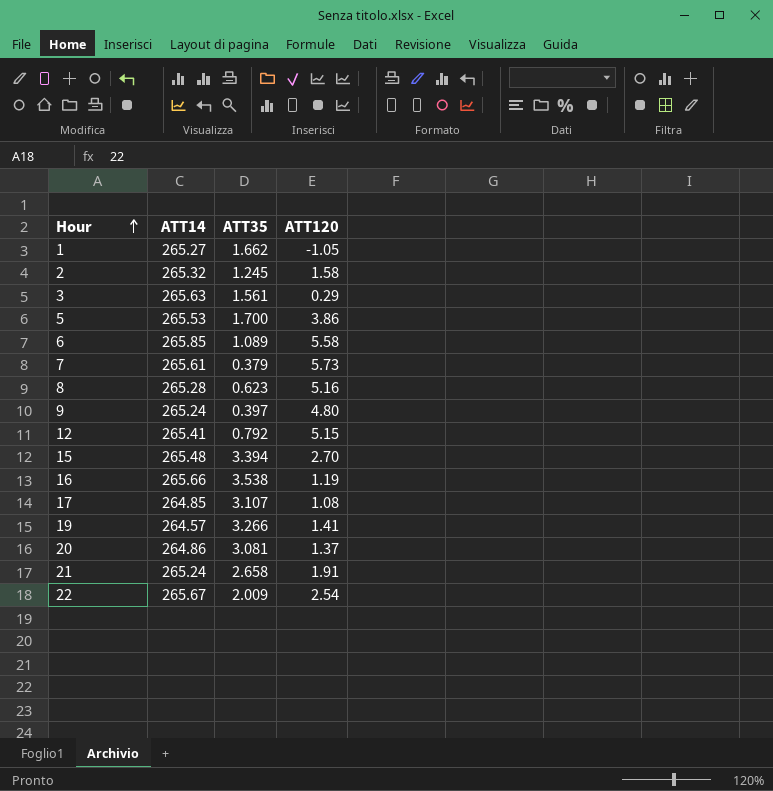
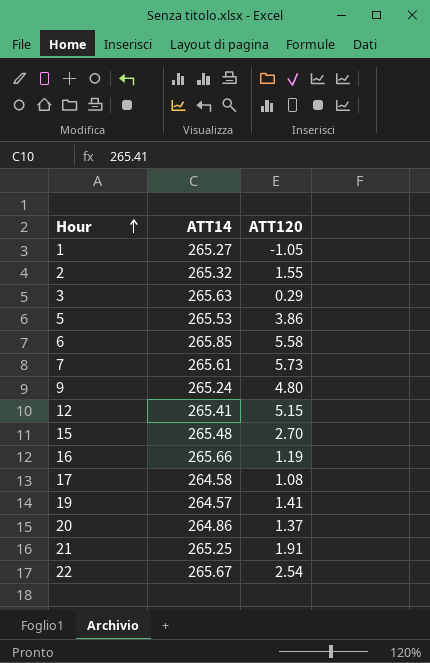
column ATT35 | position: 3 -> none
row 8: 265.28 | 0.623 | 5.16 -> none
2 | ATT120: 1.58 -> 1.55
17 | ATT14: 264.85 -> 264.58
21 | ATT14: 265.24 -> 265.25

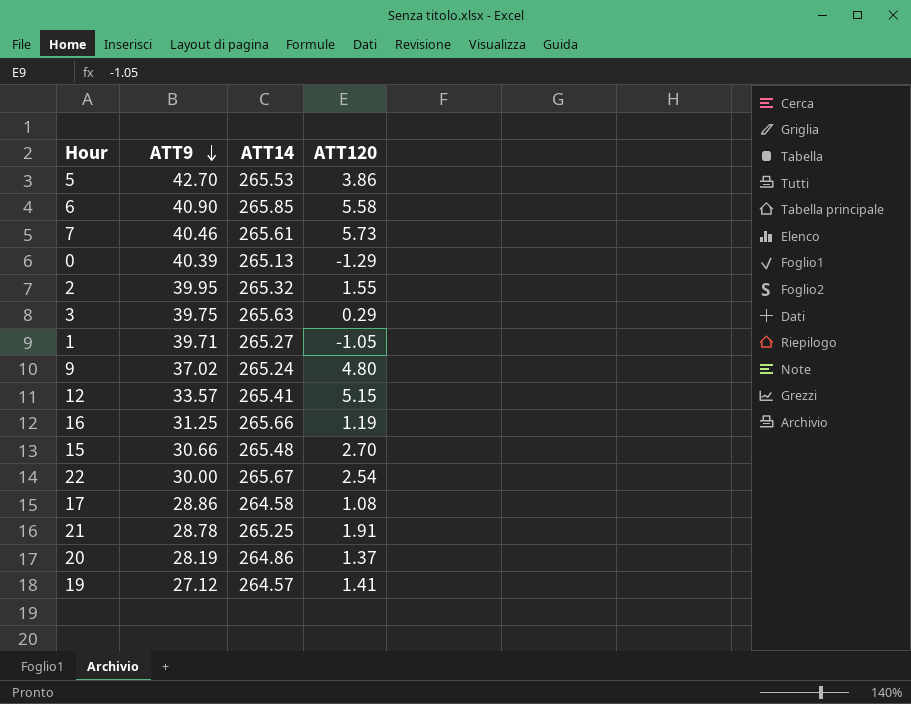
row order: Hour ascending -> ATT9 descending
column ATT9 | position: none -> 2
row 0: none -> 40.39 | 265.13 | -1.29

